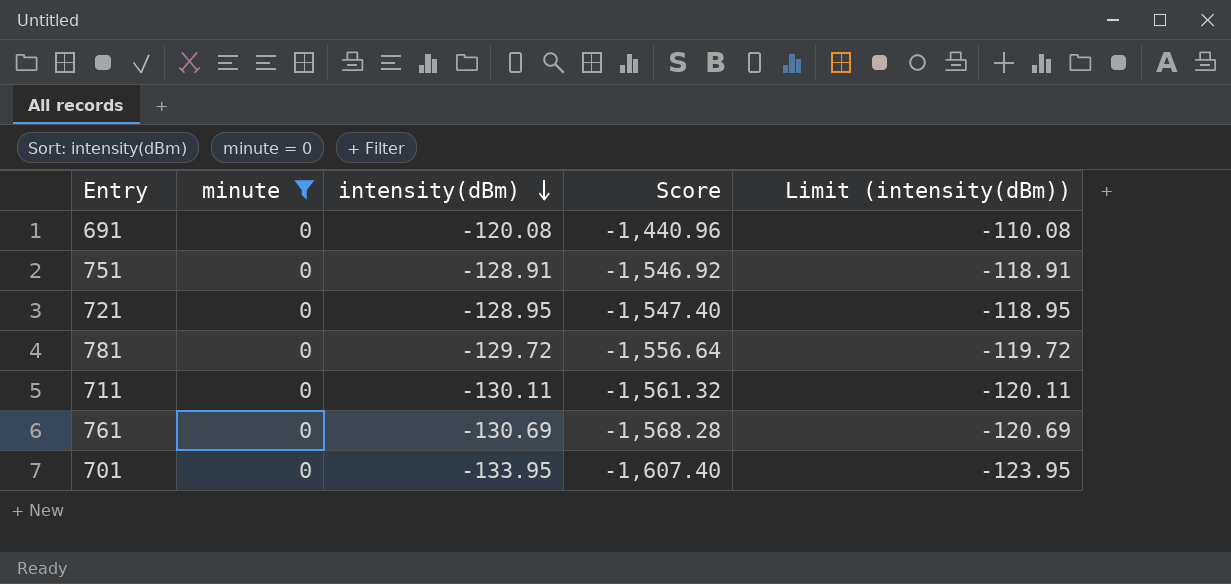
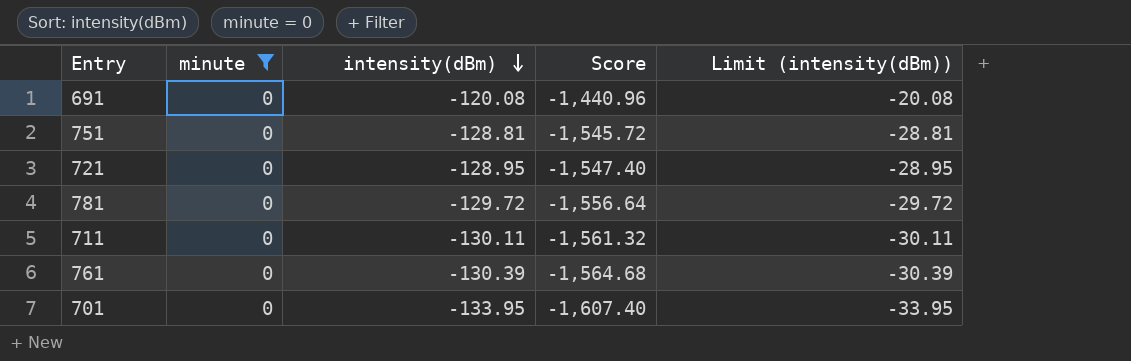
column Limit (intensity(dBm)) | formula: [intensity(dBm)] + 10 -> [intensity(dBm)] + 100
751 | intensity(dBm): -128.91 -> -128.81
751 | Score: -1,546.92 -> -1,545.72
761 | intensity(dBm): -130.69 -> -130.39
761 | Score: -1,568.28 -> -1,564.68

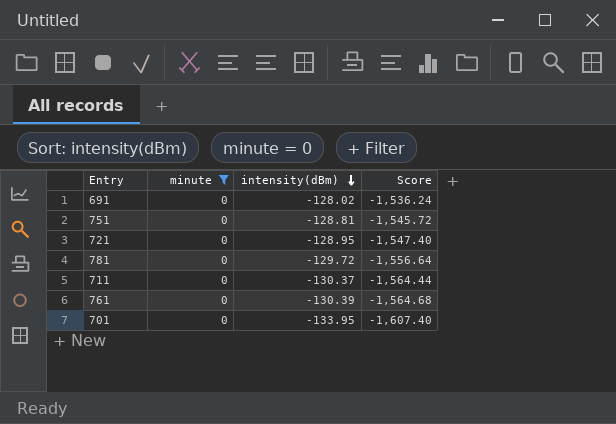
column Limit (intensity(dBm)) | formula: [intensity(dBm)] + 100 -> none
691 | intensity(dBm): -120.08 -> -128.02
691 | Score: -1,440.96 -> -1,536.24
711 | intensity(dBm): -130.11 -> -130.37
711 | Score: -1,561.32 -> -1,564.44

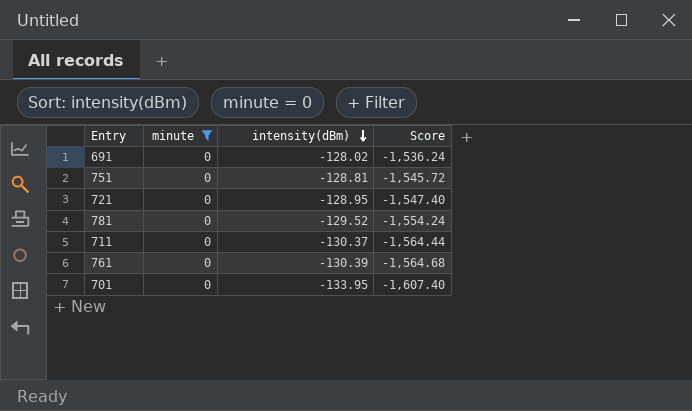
781 | intensity(dBm): -129.72 -> -129.52
781 | Score: -1,556.64 -> -1,554.24

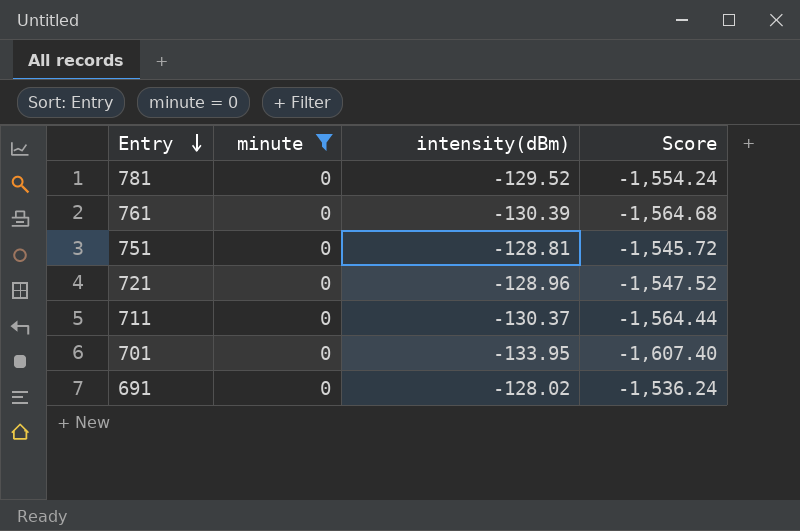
row order: intensity(dBm) descending -> Entry descending
721 | intensity(dBm): -128.95 -> -128.96
721 | Score: -1,547.40 -> -1,547.52

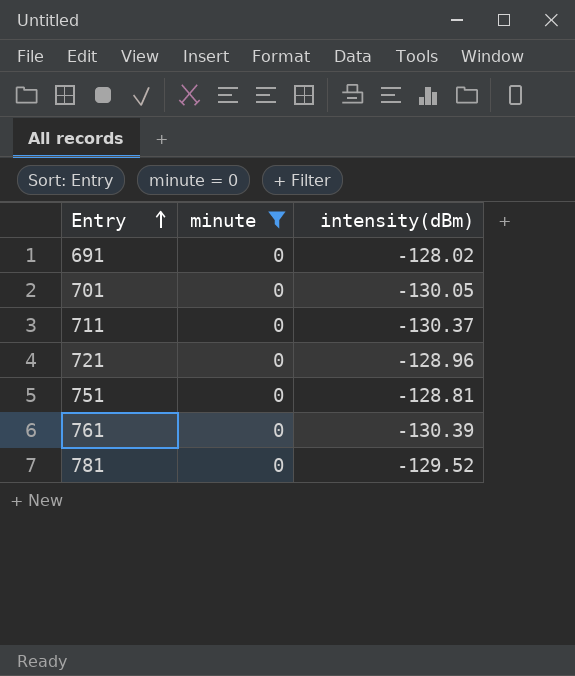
row order: Entry descending -> Entry ascending
column Score | formula: [intensity(dBm)] * 12 -> none
701 | intensity(dBm): -133.95 -> -130.05

